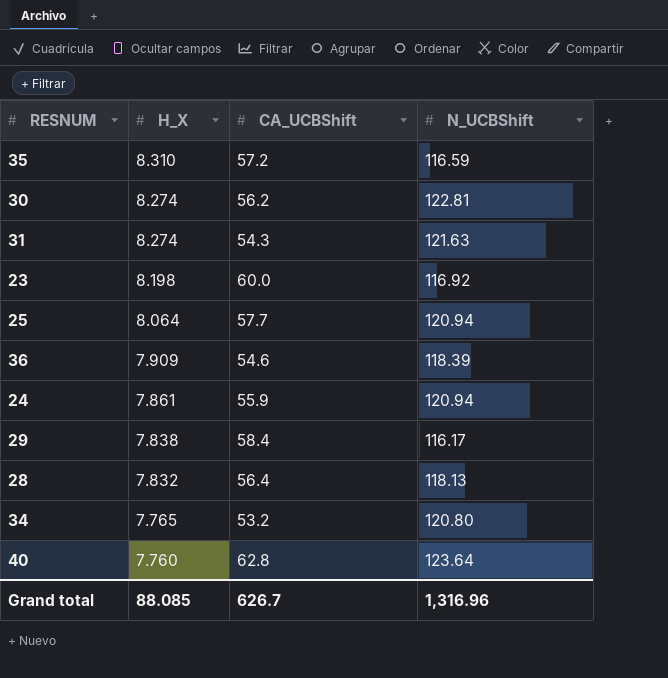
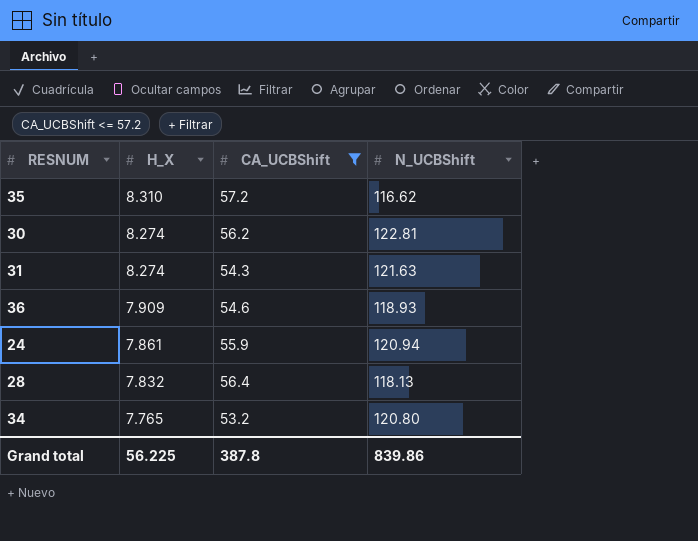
filter: none -> CA_UCBShift <= 57.2
35 | N_UCBShift: 116.59 -> 116.62
36 | N_UCBShift: 118.39 -> 118.93
Grand total | H_X: 88.085 -> 56.225
Grand total | CA_UCBShift: 626.7 -> 387.8
Grand total | N_UCBShift: 1,316.96 -> 839.86

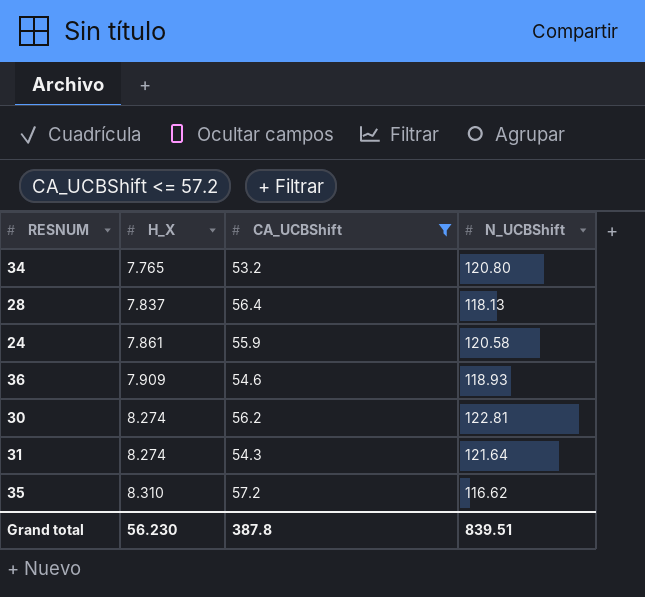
row order: H_X descending -> H_X ascending
28 | H_X: 7.832 -> 7.837
24 | N_UCBShift: 120.94 -> 120.58
31 | N_UCBShift: 121.63 -> 121.64
Grand total | H_X: 56.225 -> 56.230
Grand total | N_UCBShift: 839.86 -> 839.51

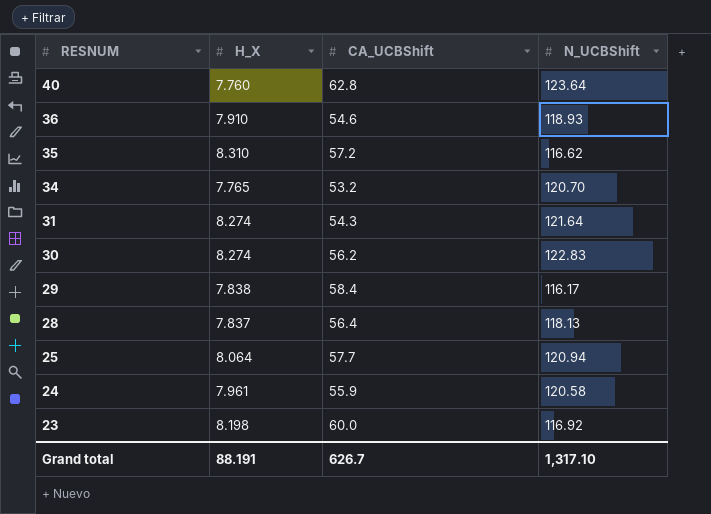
filter: CA_UCBShift <= 57.2 -> none
row order: H_X ascending -> RESNUM descending
36 | H_X: 7.909 -> 7.910
34 | N_UCBShift: 120.80 -> 120.70
30 | N_UCBShift: 122.81 -> 122.83
24 | H_X: 7.861 -> 7.961
Grand total | H_X: 56.230 -> 88.191
Grand total | CA_UCBShift: 387.8 -> 626.7
Grand total | N_UCBShift: 839.51 -> 1,317.10

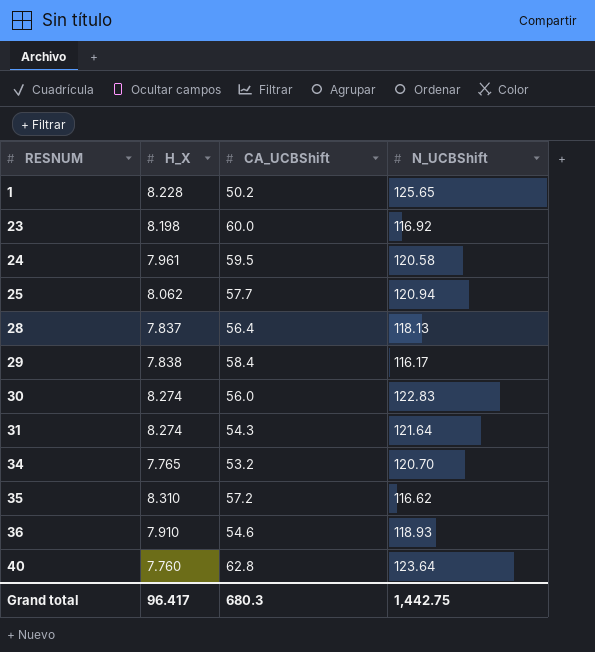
row order: RESNUM descending -> RESNUM ascending
row 1: none -> 8.228 | 50.2 | 125.65
24 | CA_UCBShift: 55.9 -> 59.5
25 | H_X: 8.064 -> 8.062
30 | CA_UCBShift: 56.2 -> 56.0
Grand total | H_X: 88.191 -> 96.417
Grand total | CA_UCBShift: 626.7 -> 680.3
Grand total | N_UCBShift: 1,317.10 -> 1,442.75

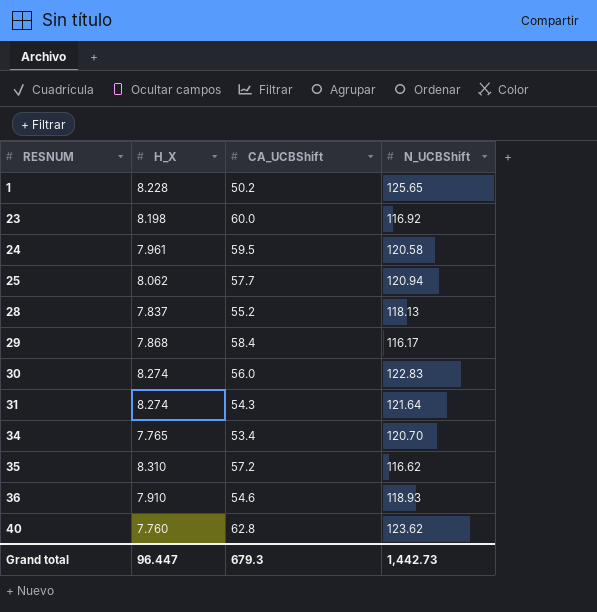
28 | CA_UCBShift: 56.4 -> 55.2
29 | H_X: 7.838 -> 7.868
34 | CA_UCBShift: 53.2 -> 53.4
40 | N_UCBShift: 123.64 -> 123.62
Grand total | H_X: 96.417 -> 96.447
Grand total | CA_UCBShift: 680.3 -> 679.3
Grand total | N_UCBShift: 1,442.75 -> 1,442.73

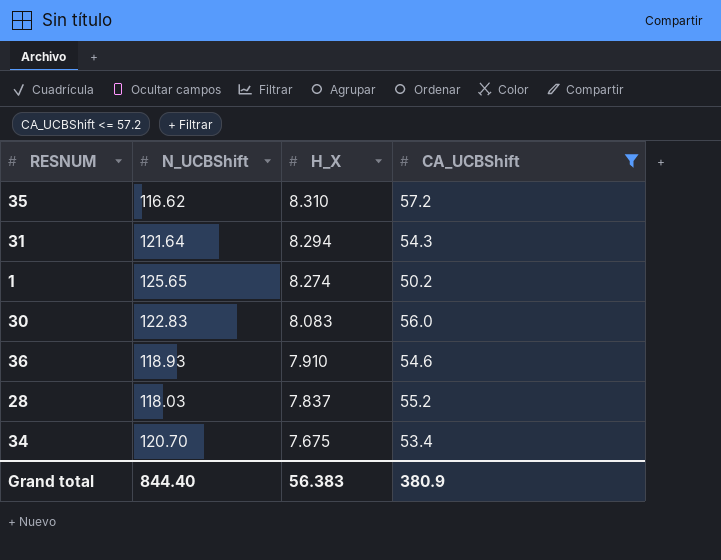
filter: none -> CA_UCBShift <= 57.2
row order: RESNUM ascending -> H_X descending
column N_UCBShift | position: 4 -> 2
31 | H_X: 8.274 -> 8.294
1 | H_X: 8.228 -> 8.274
30 | H_X: 8.274 -> 8.083
28 | N_UCBShift: 118.13 -> 118.03
34 | H_X: 7.765 -> 7.675
Grand total | N_UCBShift: 1,442.73 -> 844.40
Grand total | H_X: 96.447 -> 56.383
Grand total | CA_UCBShift: 679.3 -> 380.9

